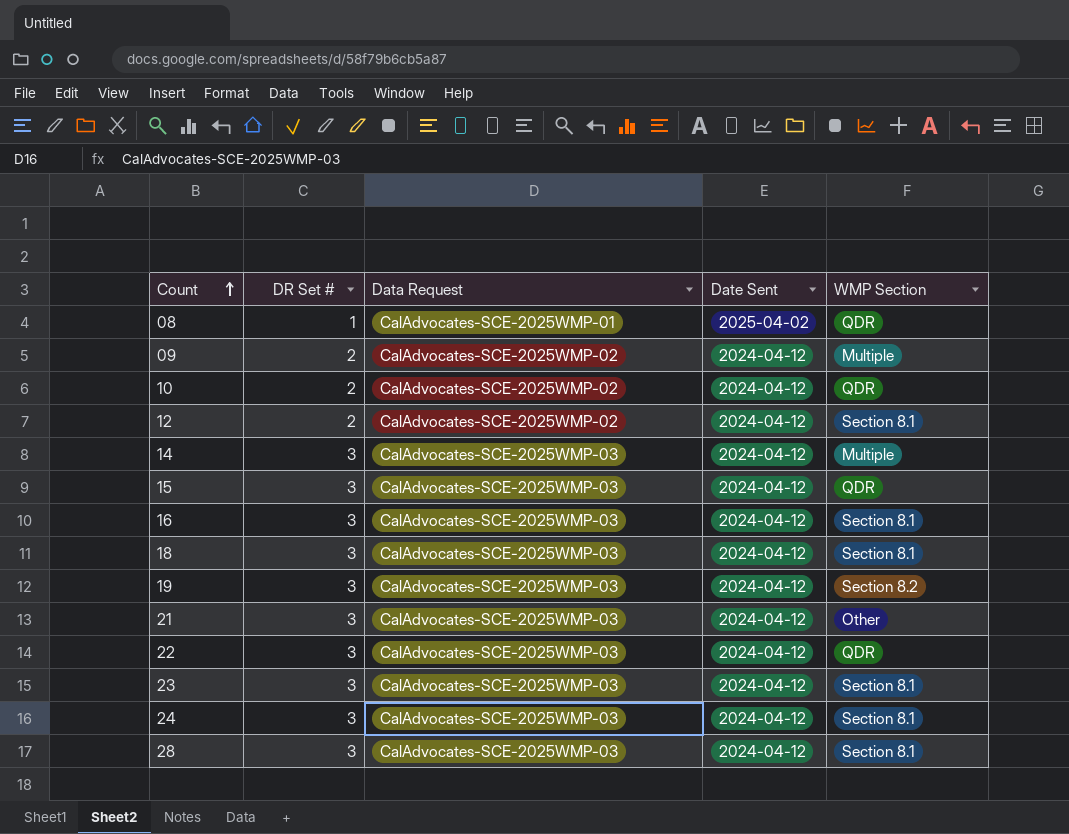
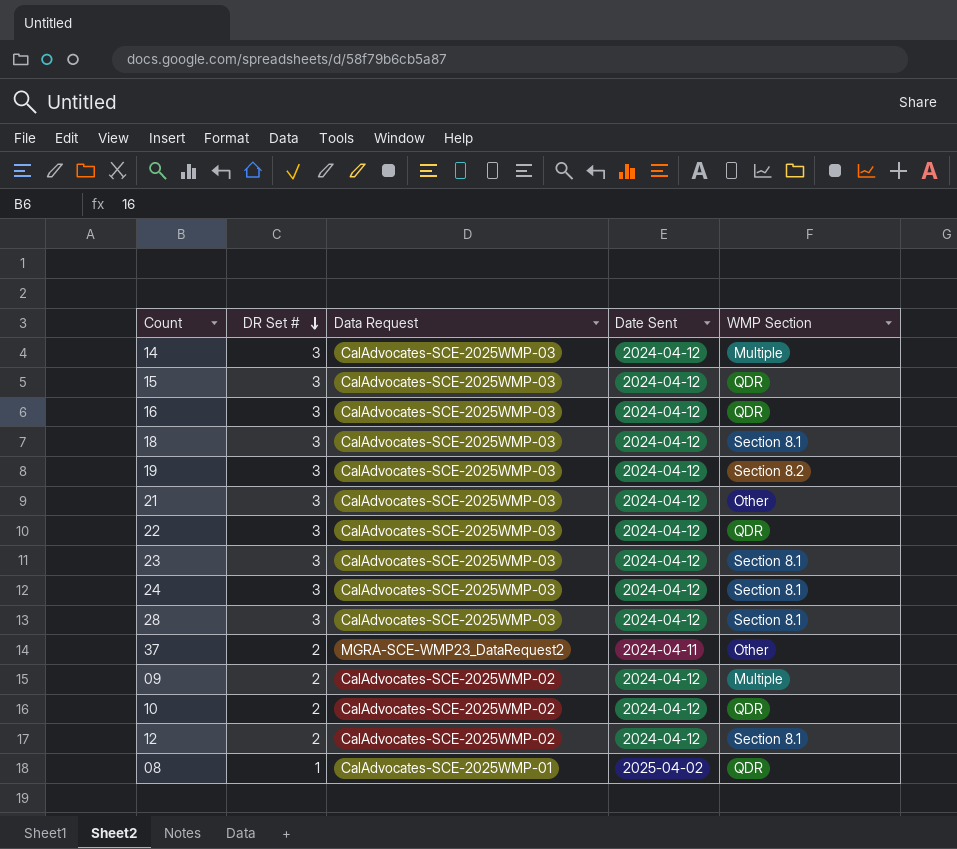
row order: Count ascending -> DR Set # descending
16 | WMP Section: Section 8.1 -> QDR
row 37: none -> 2 | MGRA-SCE-WMP23_DataRequest2 | 2024-04-11 | Other

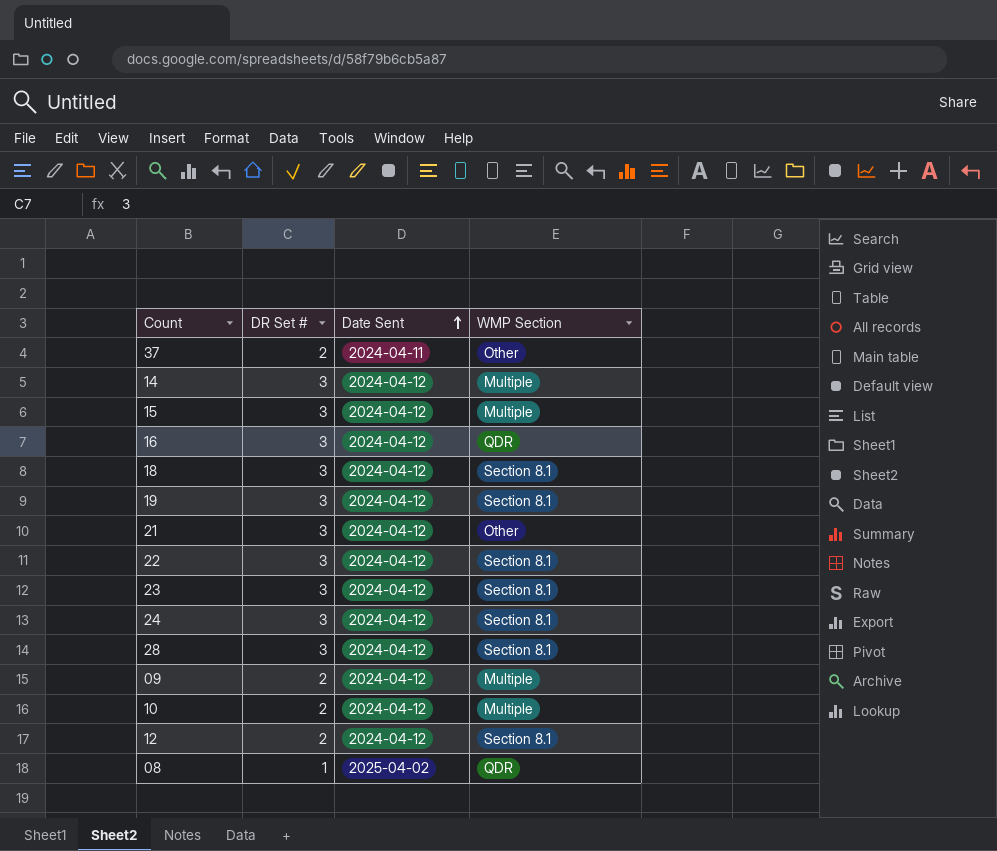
row order: DR Set # descending -> Date Sent ascending
column Data Request | position: 3 -> none
15 | WMP Section: QDR -> Multiple
19 | WMP Section: Section 8.2 -> Section 8.1
22 | WMP Section: QDR -> Section 8.1
10 | WMP Section: QDR -> Multiple

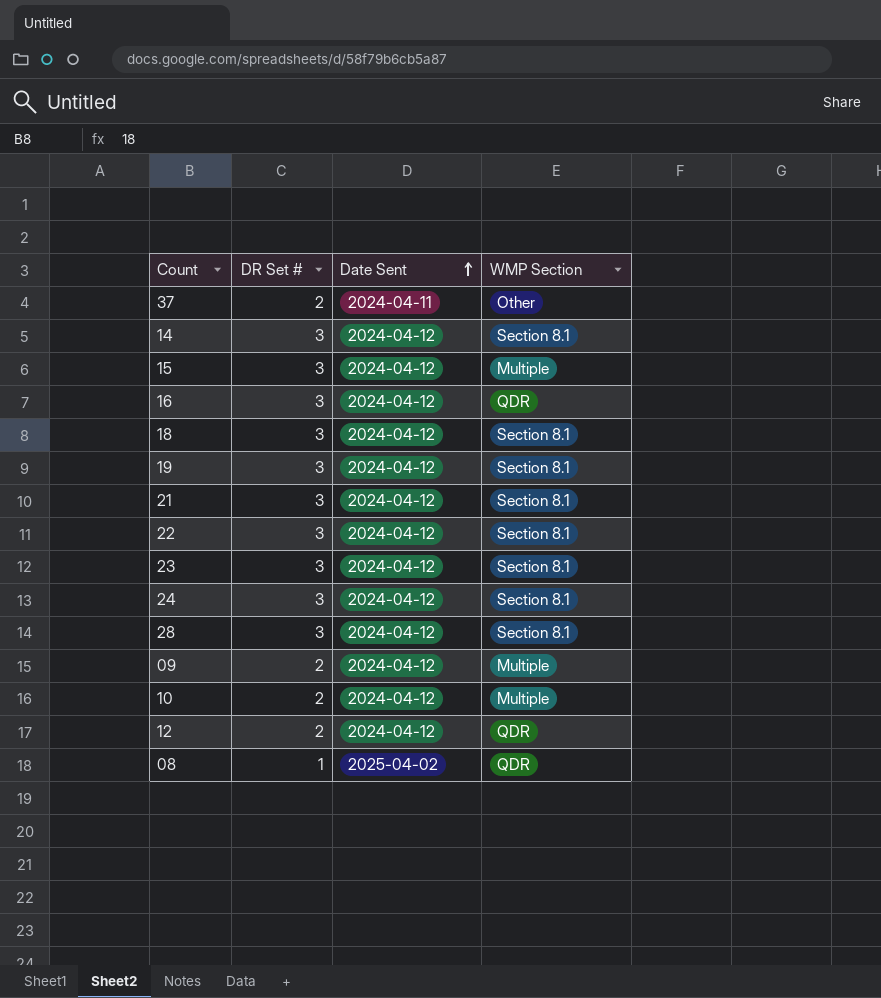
14 | WMP Section: Multiple -> Section 8.1
21 | WMP Section: Other -> Section 8.1
12 | WMP Section: Section 8.1 -> QDR

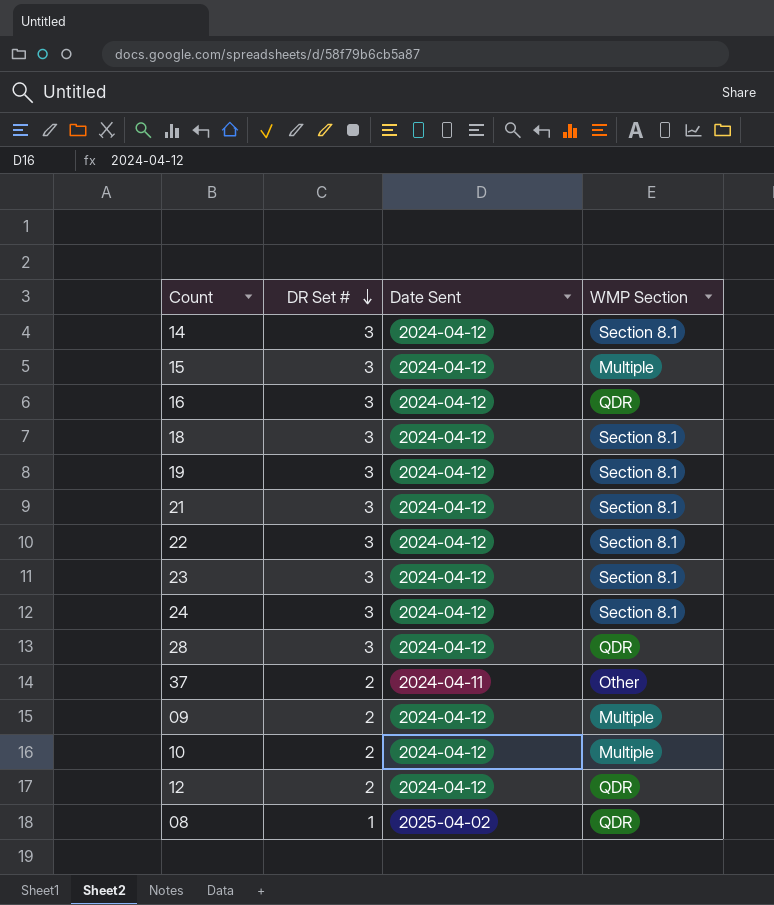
row order: Date Sent ascending -> DR Set # descending
28 | WMP Section: Section 8.1 -> QDR

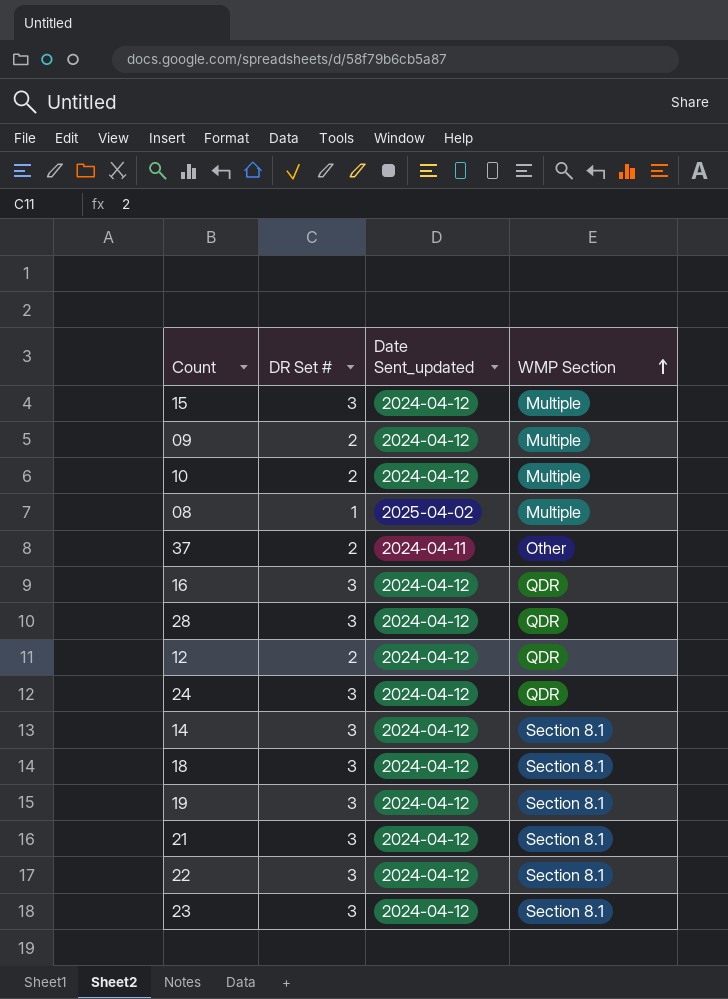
row order: DR Set # descending -> WMP Section ascending
column name: Date Sent -> Date Sent_updated
08 | WMP Section: QDR -> Multiple
24 | WMP Section: Section 8.1 -> QDR

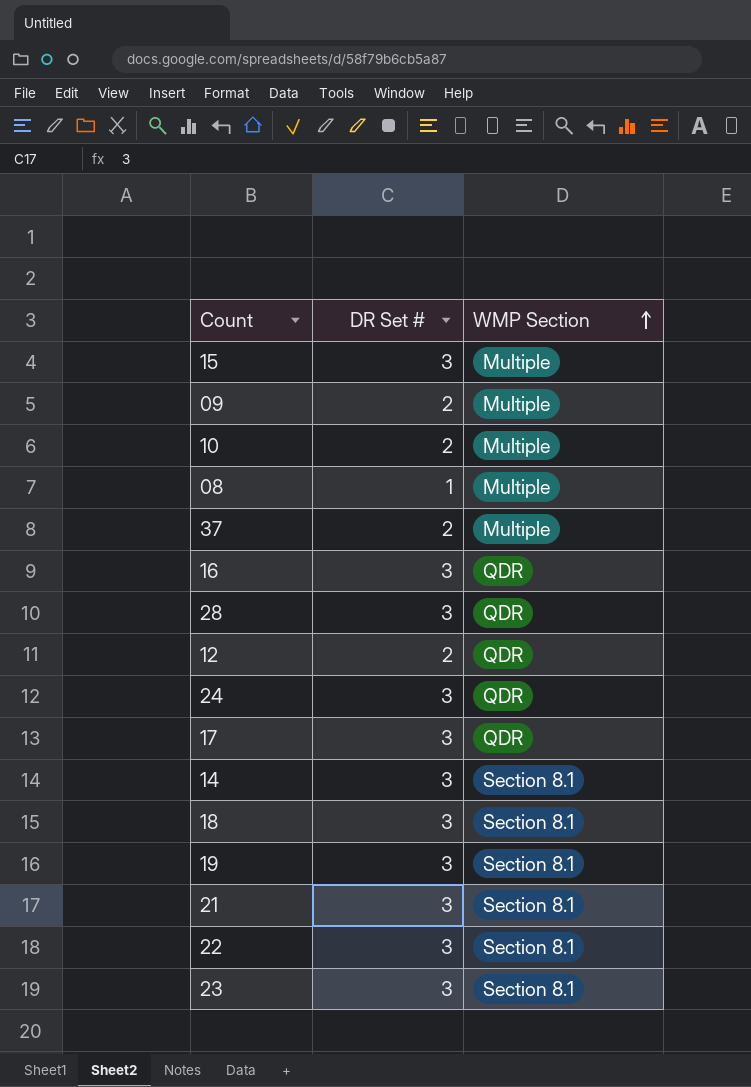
column Date Sent_updated | position: 3 -> none
37 | WMP Section: Other -> Multiple
row 17: none -> 3 | QDR

